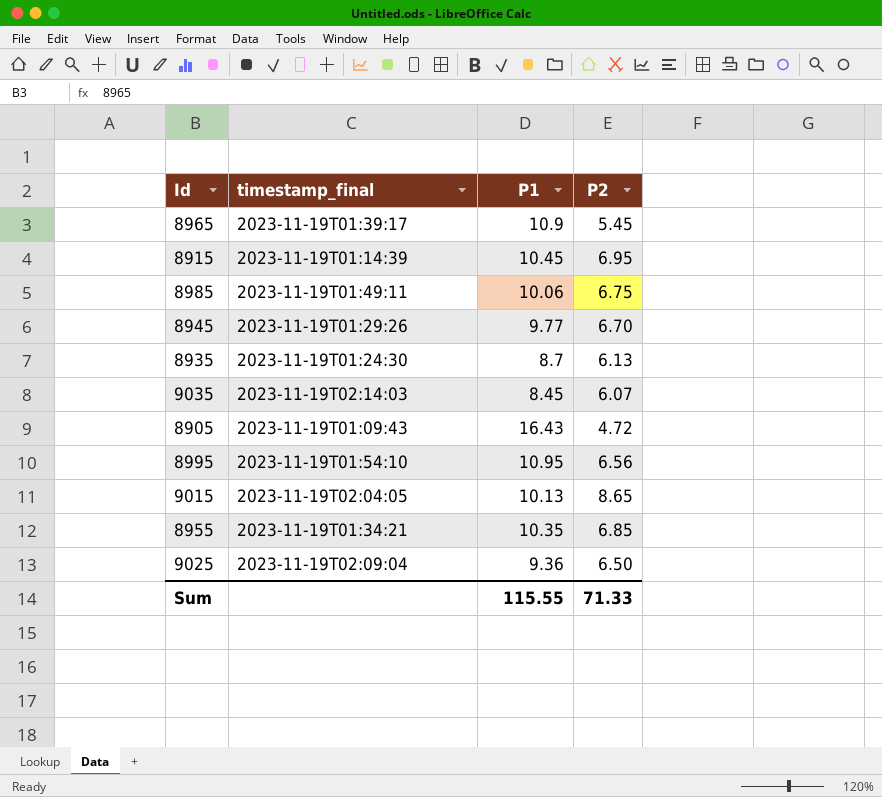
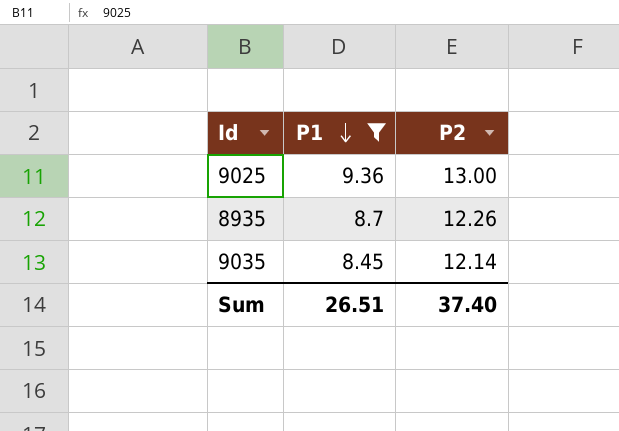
filter: none -> P1 <= 9.36
row order: none -> P1 descending
column timestamp_final | position: 2 -> none
9025 | P2: 6.50 -> 13.00
8935 | P2: 6.13 -> 12.26
9035 | P2: 6.07 -> 12.14
Sum | P1: 115.55 -> 26.51
Sum | P2: 71.33 -> 37.40

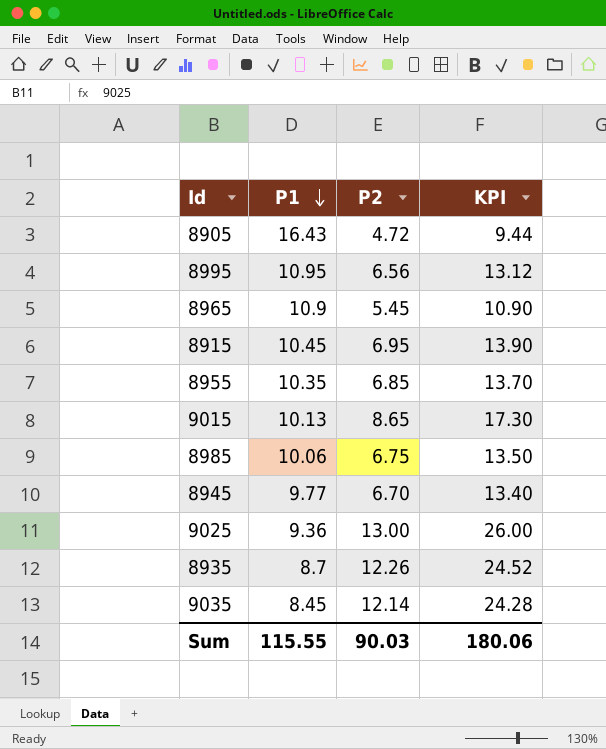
filter: P1 <= 9.36 -> none
column KPI | formula: none -> [P2] * 2
Sum | P1: 26.51 -> 115.55
Sum | P2: 37.40 -> 90.03

